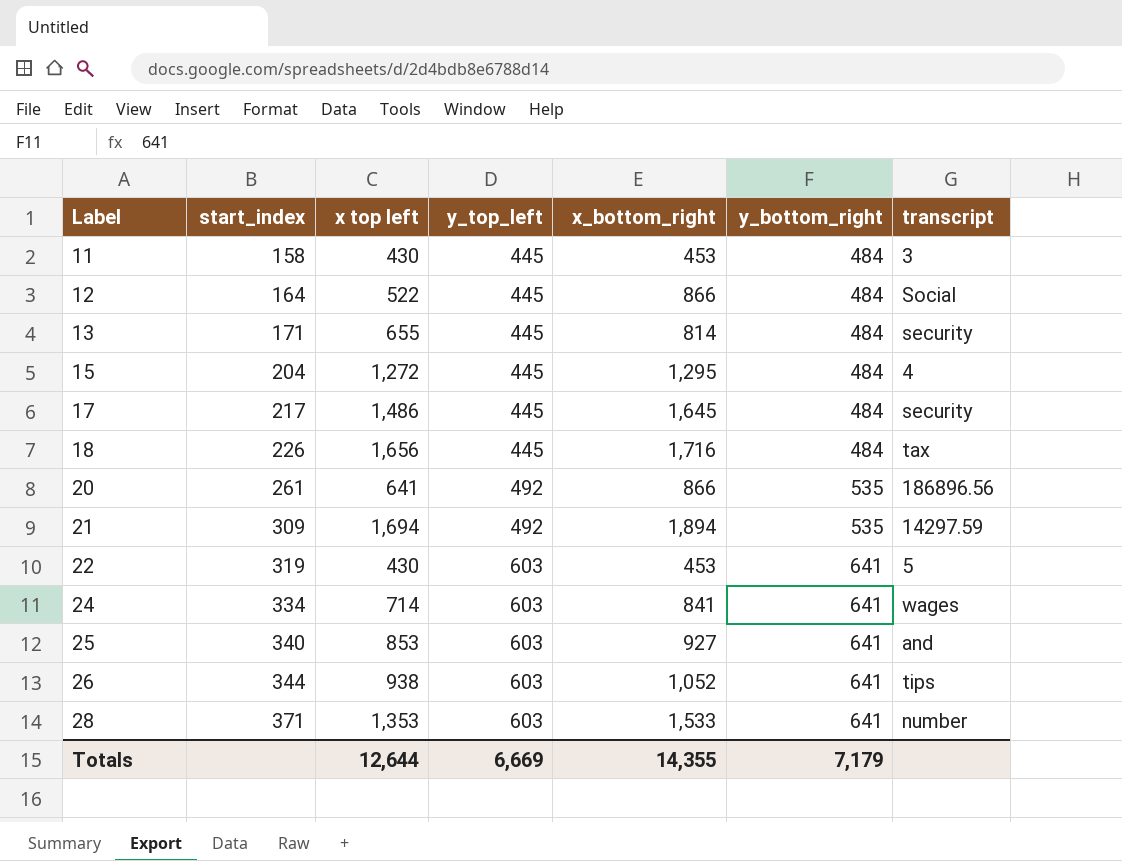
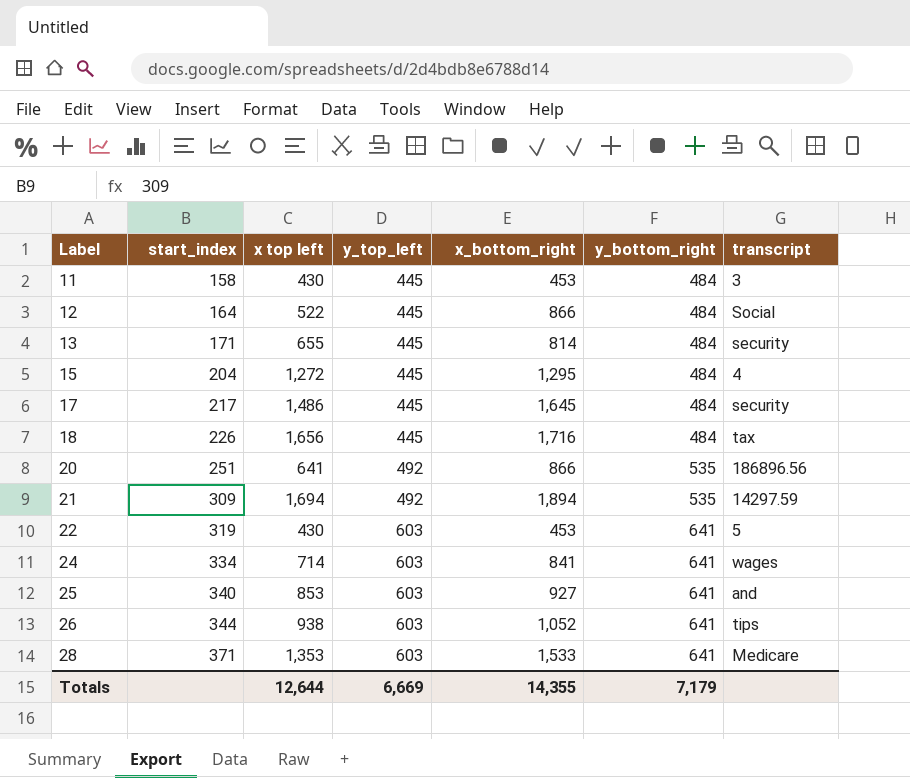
20 | start_index: 261 -> 251
28 | transcript: number -> Medicare

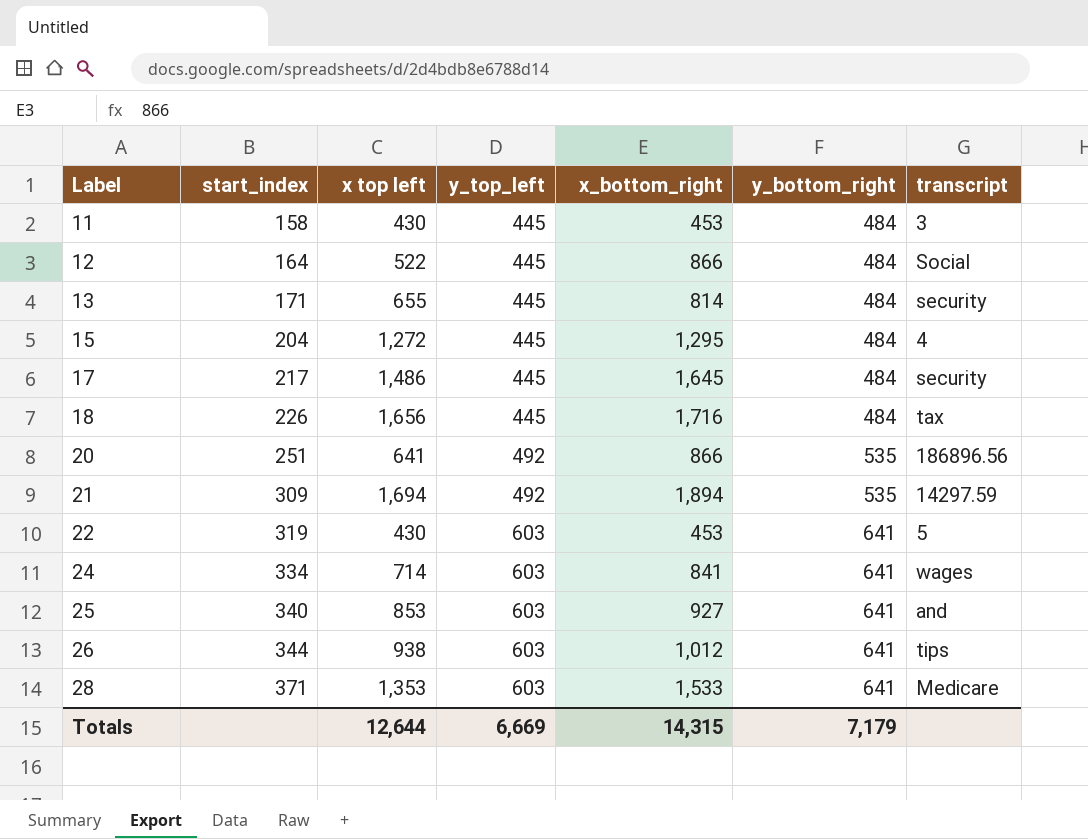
26 | x_bottom_right: 1,052 -> 1,012
Totals | x_bottom_right: 14,355 -> 14,315

